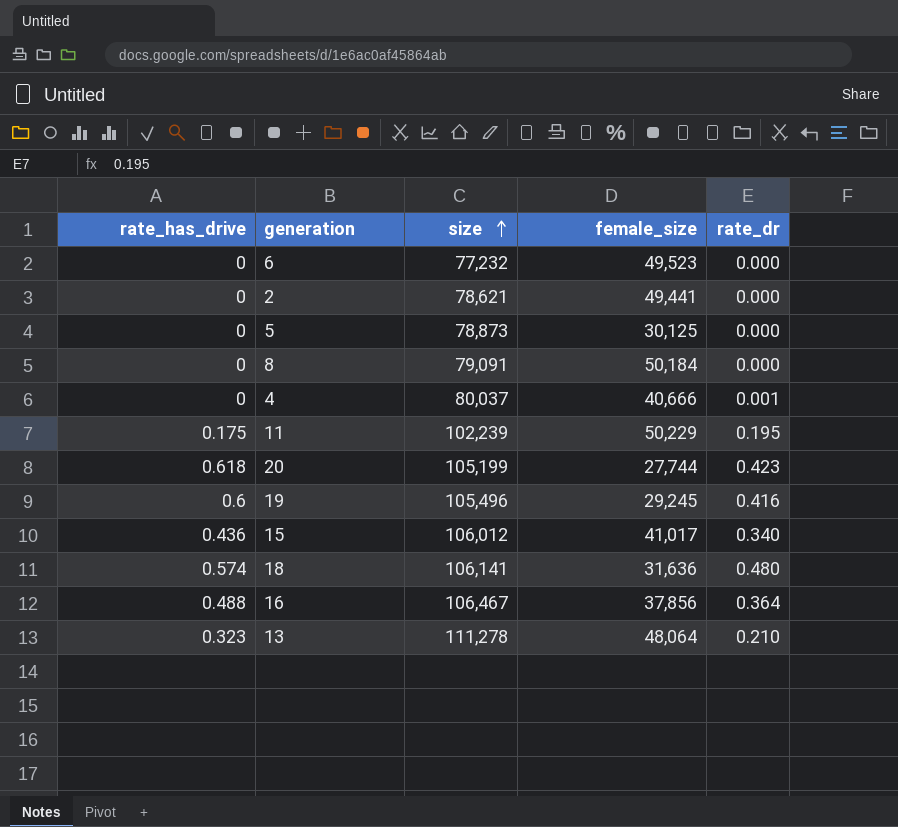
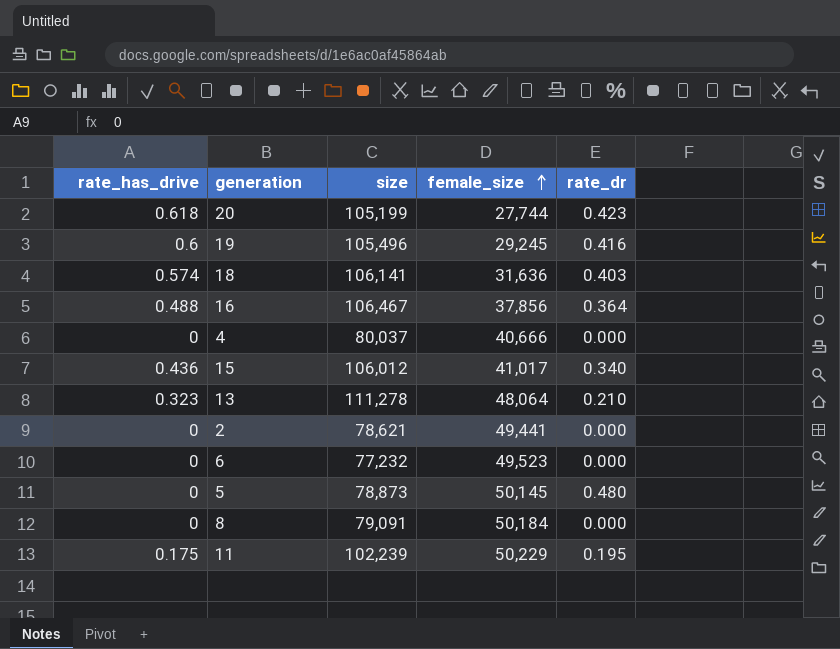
row order: size ascending -> female_size ascending
18 | rate_dr: 0.480 -> 0.403
4 | rate_dr: 0.001 -> 0.000
5 | female_size: 30,125 -> 50,145
5 | rate_dr: 0.000 -> 0.480

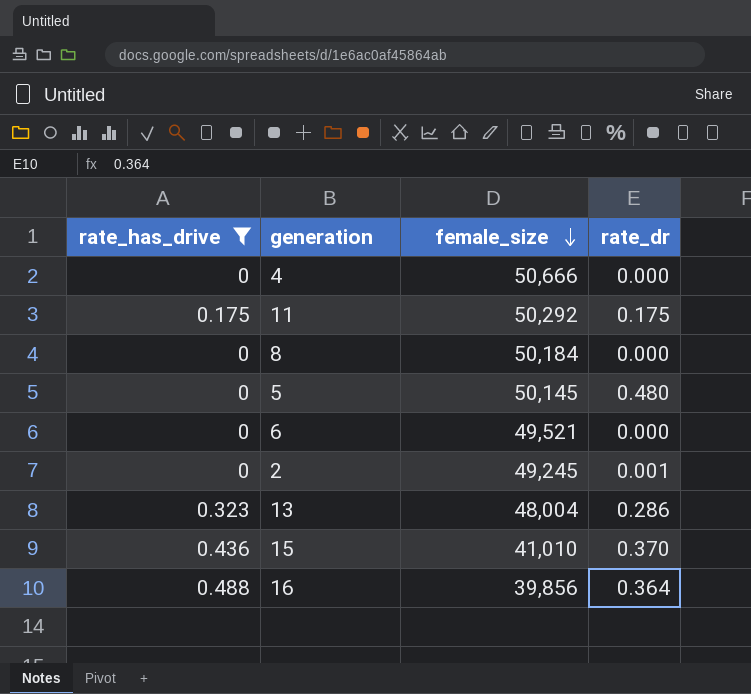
filter: none -> rate_has_drive <= 0.488
row order: female_size ascending -> female_size descending
column size | position: 3 -> none
4 | female_size: 40,666 -> 50,666
11 | female_size: 50,229 -> 50,292
11 | rate_dr: 0.195 -> 0.175
6 | female_size: 49,523 -> 49,521
2 | female_size: 49,441 -> 49,245
2 | rate_dr: 0.000 -> 0.001
13 | female_size: 48,064 -> 48,004
13 | rate_dr: 0.210 -> 0.286
15 | female_size: 41,017 -> 41,010
15 | rate_dr: 0.340 -> 0.370
16 | female_size: 37,856 -> 39,856

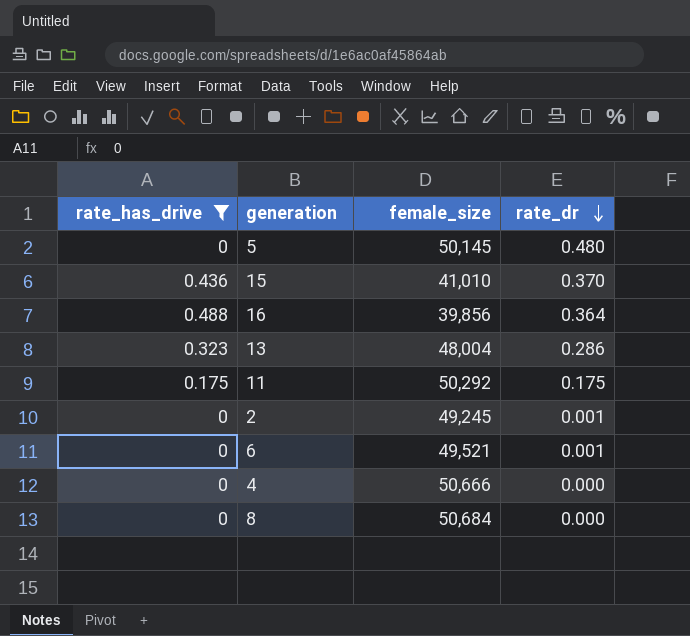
row order: female_size descending -> rate_dr descending
6 | rate_dr: 0.000 -> 0.001
8 | female_size: 50,184 -> 50,684

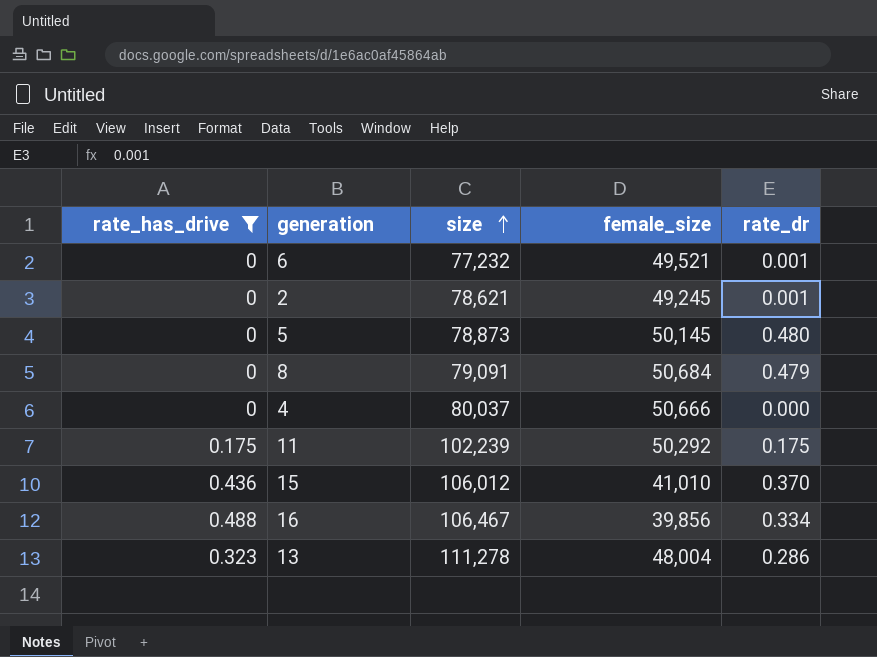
row order: rate_dr descending -> size ascending
column size | position: none -> 3
8 | rate_dr: 0.000 -> 0.479
16 | rate_dr: 0.364 -> 0.334

